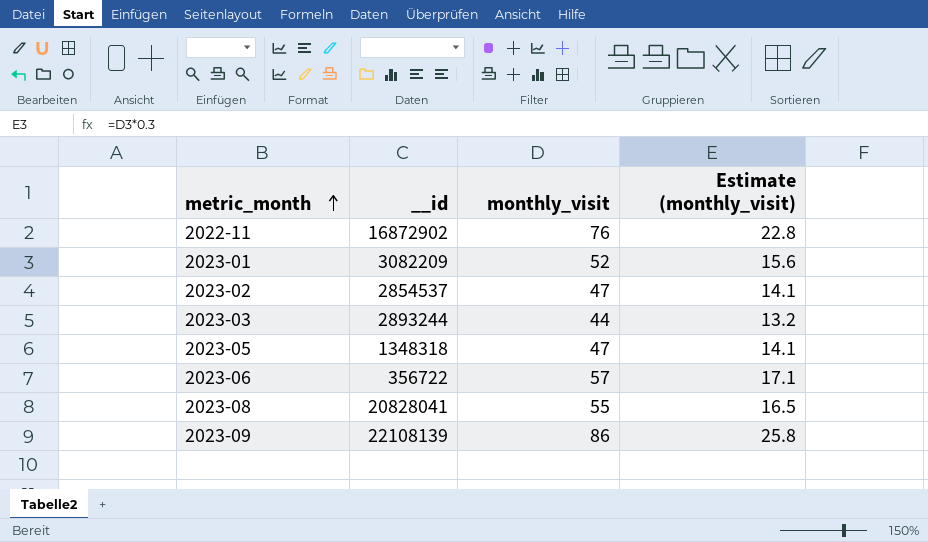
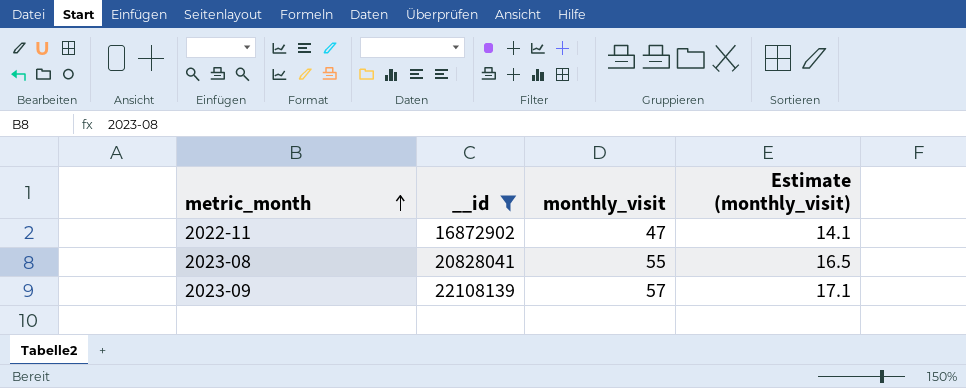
filter: none -> __id >= 16872902
2022-11 | monthly_visit: 76 -> 47
2022-11 | Estimate (monthly_visit): 22.8 -> 14.1
2023-09 | monthly_visit: 86 -> 57
2023-09 | Estimate (monthly_visit): 25.8 -> 17.1

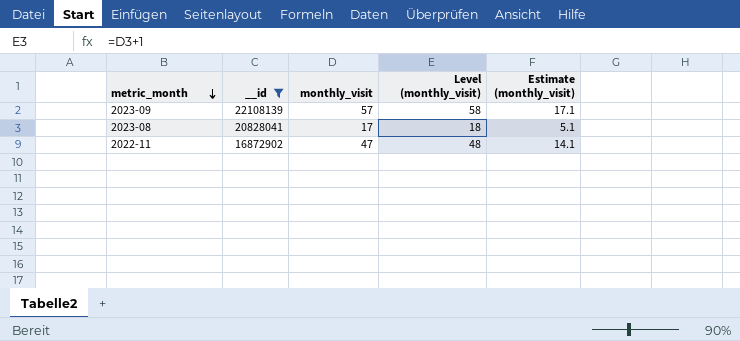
row order: metric_month ascending -> metric_month descending
column Level (monthly_visit) | formula: none -> [monthly_visit] + 1
2023-08 | monthly_visit: 55 -> 17
2023-08 | Estimate (monthly_visit): 16.5 -> 5.1

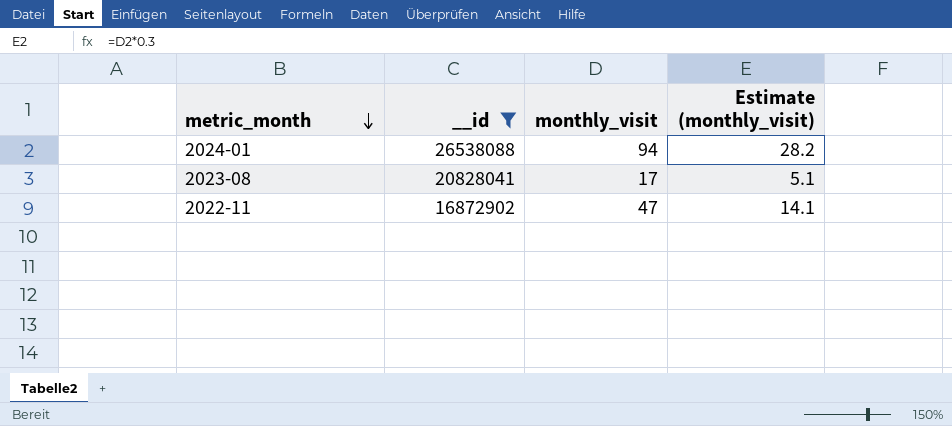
column Level (monthly_visit) | formula: [monthly_visit] + 1 -> none
row 2023-09: 22108139 | 57 | 58 | 17.1 -> none
row 2024-01: none -> 26538088 | 94 | 28.2

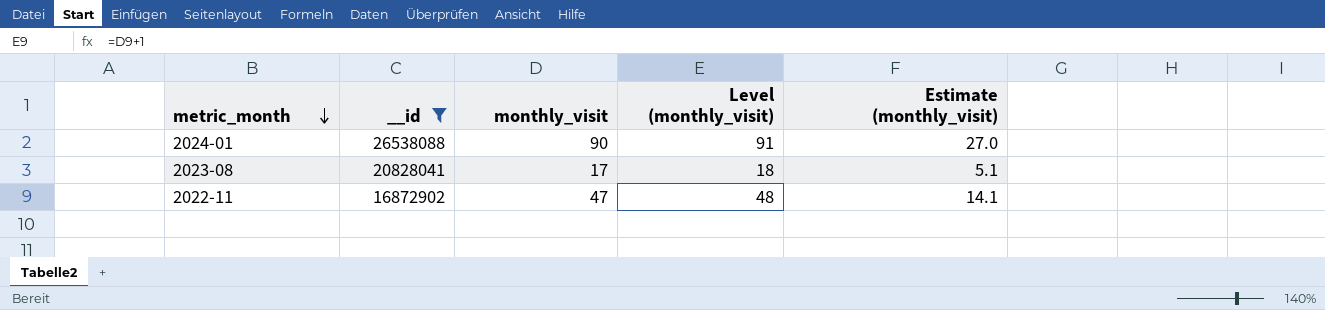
column Level (monthly_visit) | formula: none -> [monthly_visit] + 1
2024-01 | monthly_visit: 94 -> 90
2024-01 | Estimate (monthly_visit): 28.2 -> 27.0

